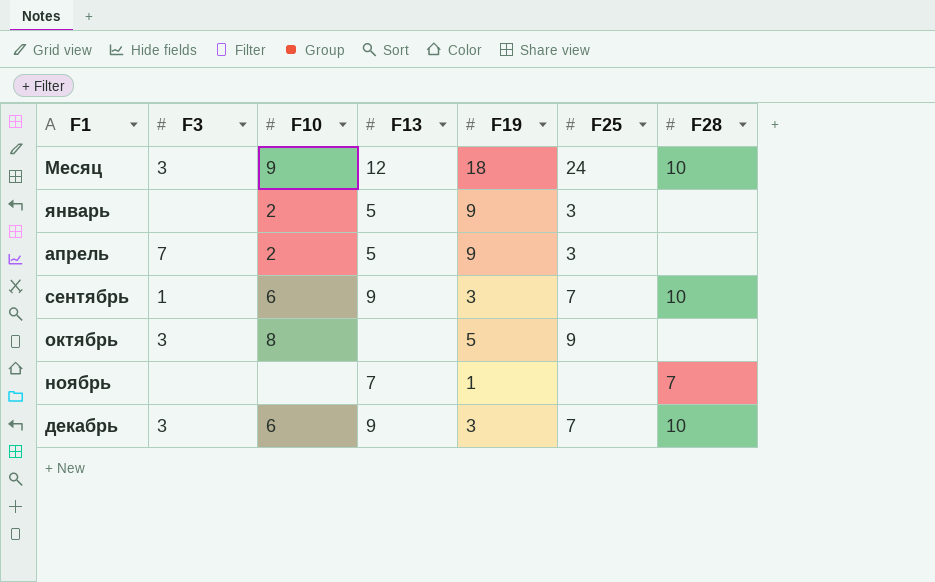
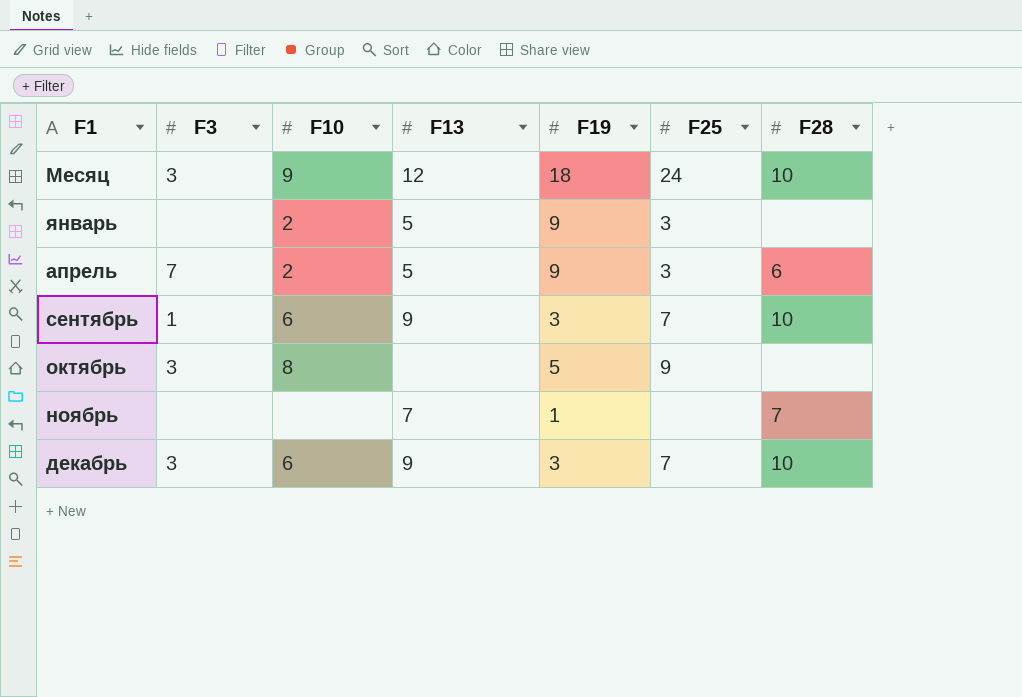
апрель | F28: none -> 6

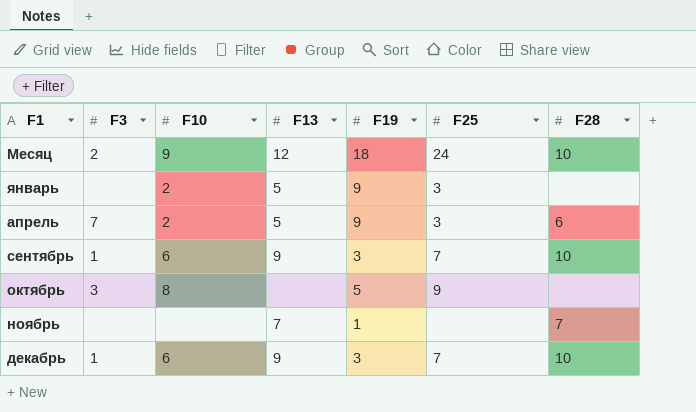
Месяц | F3: 3 -> 2
декабрь | F3: 3 -> 1

